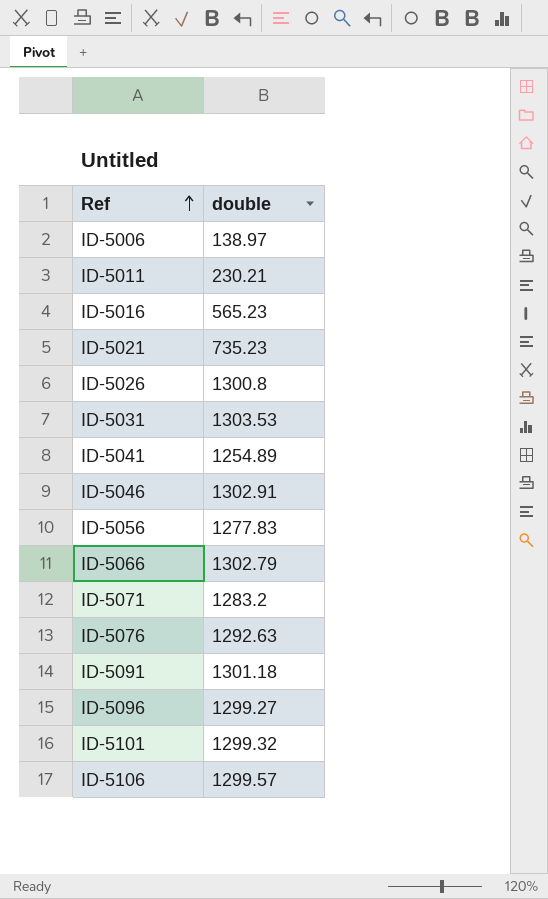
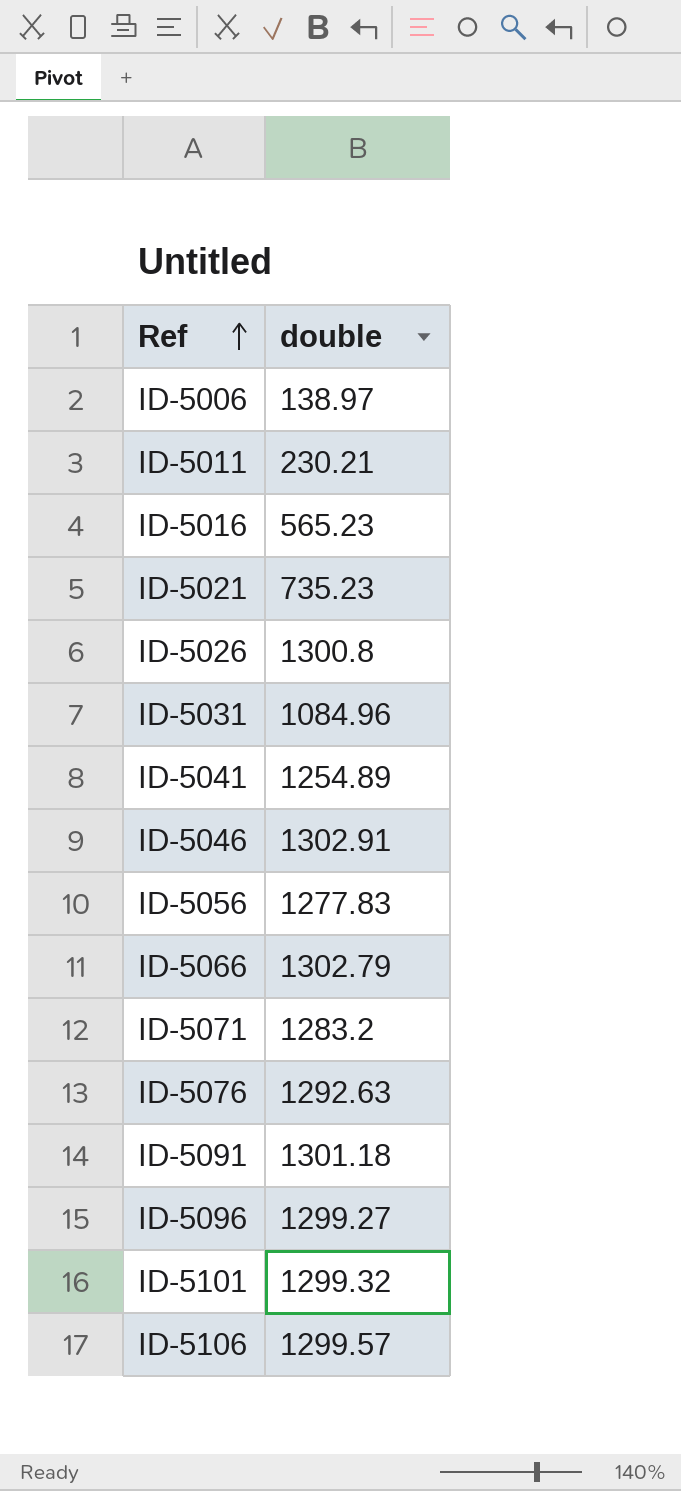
ID-5031 | double: 1303.53 -> 1084.96

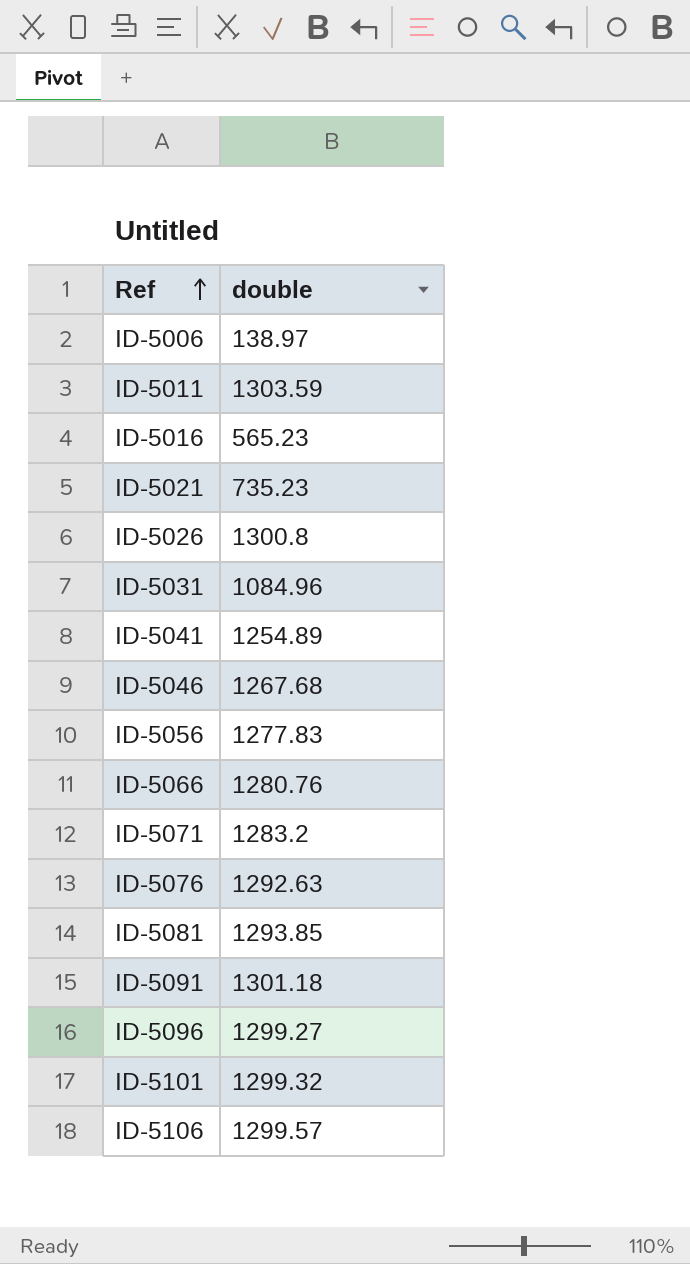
ID-5011 | double: 230.21 -> 1303.59
ID-5046 | double: 1302.91 -> 1267.68
ID-5066 | double: 1302.79 -> 1280.76
row ID-5081: none -> 1293.85

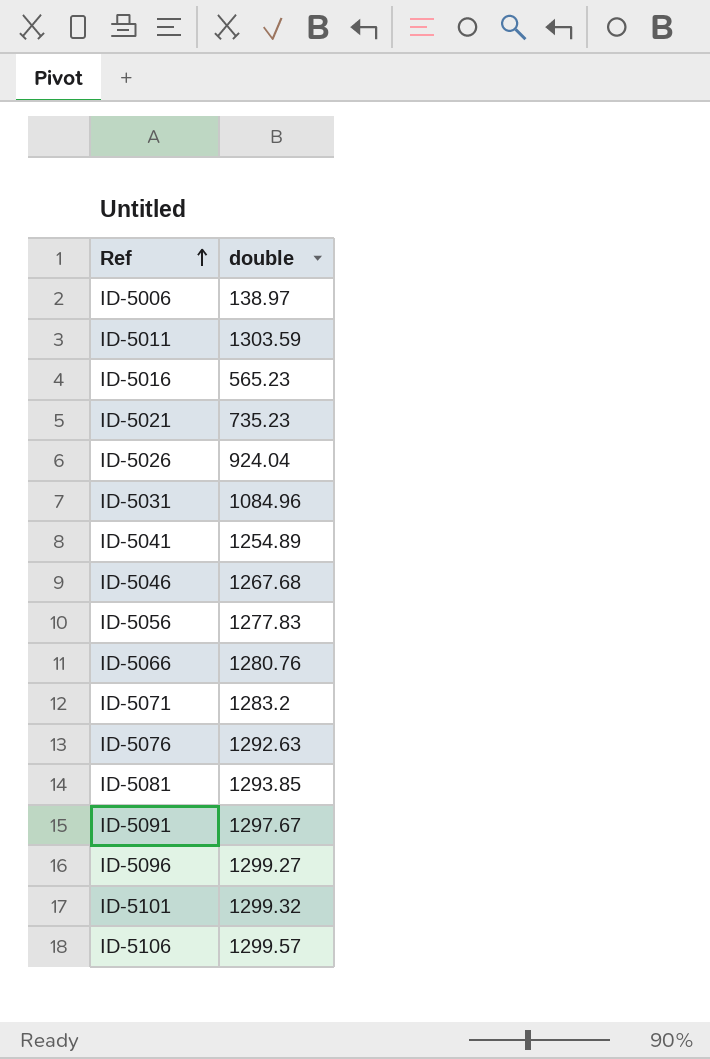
ID-5026 | double: 1300.8 -> 924.04
ID-5091 | double: 1301.18 -> 1297.67

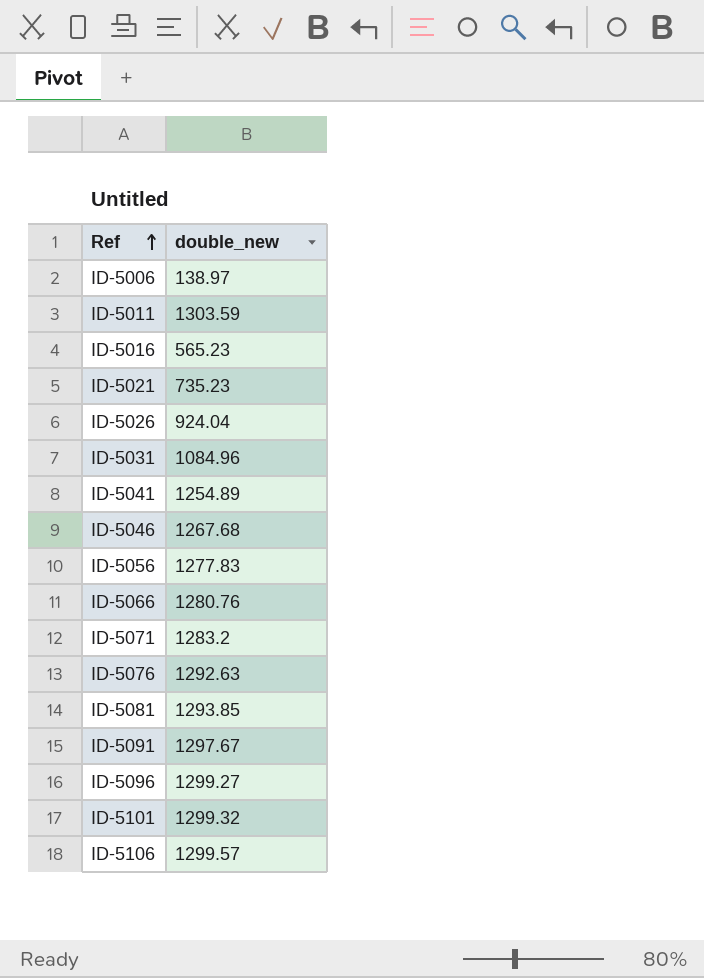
column name: double -> double_new

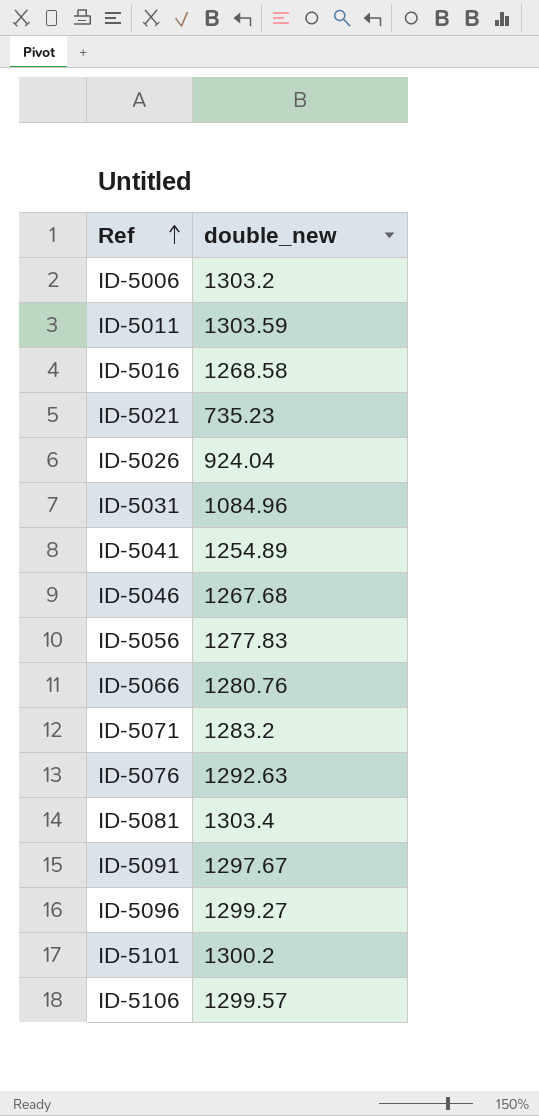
ID-5006 | double_new: 138.97 -> 1303.2
ID-5016 | double_new: 565.23 -> 1268.58
ID-5081 | double_new: 1293.85 -> 1303.4
ID-5101 | double_new: 1299.32 -> 1300.2

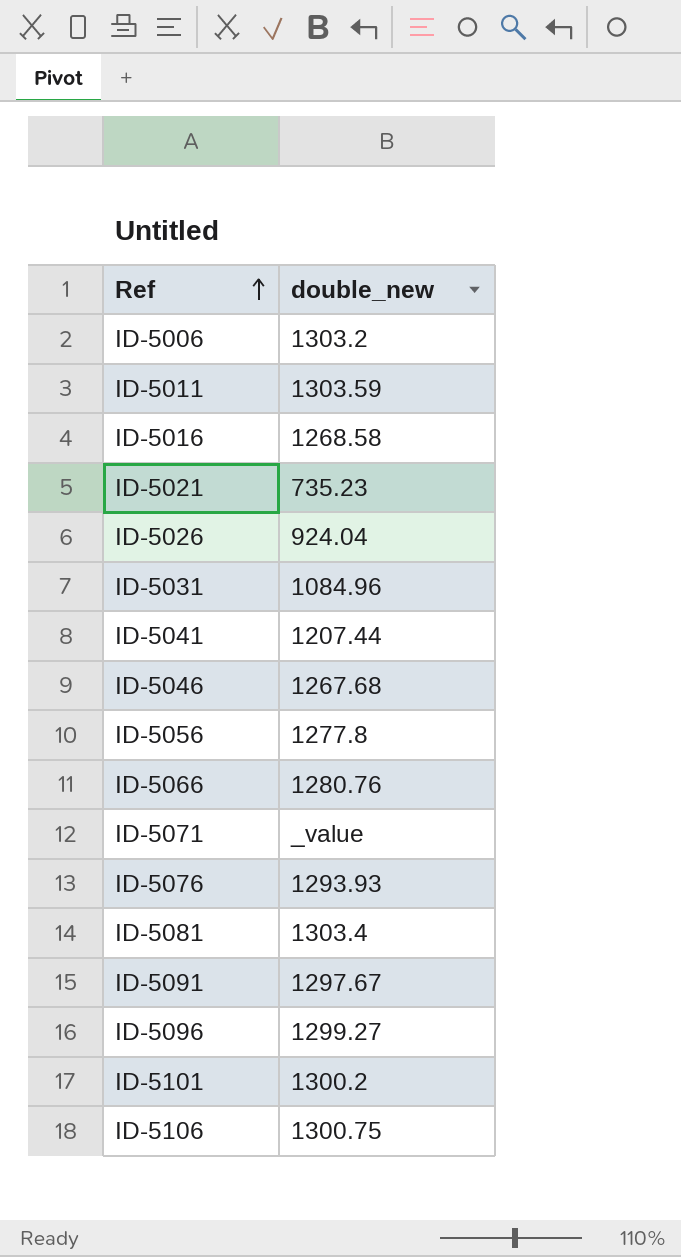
ID-5041 | double_new: 1254.89 -> 1207.44
ID-5056 | double_new: 1277.83 -> 1277.8
ID-5071 | double_new: 1283.2 -> _value
ID-5076 | double_new: 1292.63 -> 1293.93
ID-5106 | double_new: 1299.57 -> 1300.75

